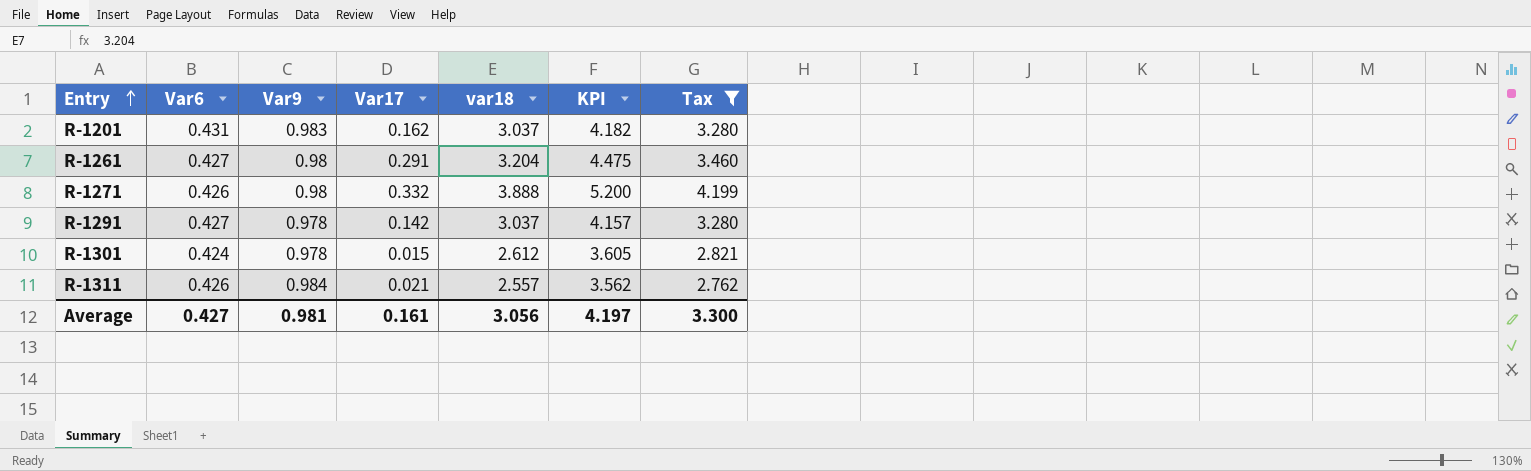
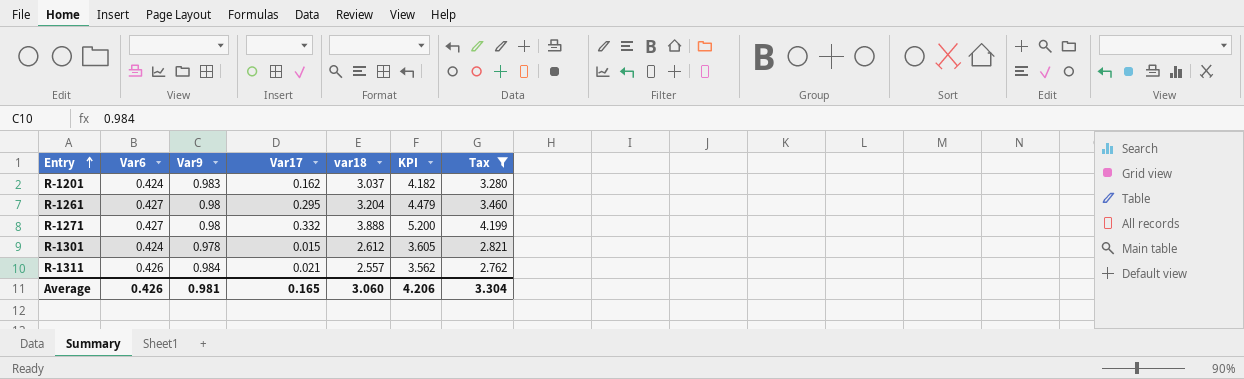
row R-1291: 0.427 | 0.978 | 0.142 | 3.037 | 4.157 | 3.280 -> none
R-1201 | Var6: 0.431 -> 0.424
R-1261 | Var17: 0.291 -> 0.295
R-1261 | KPI: 4.475 -> 4.479
R-1271 | Var6: 0.426 -> 0.427
Average | Var6: 0.427 -> 0.426
Average | Var17: 0.161 -> 0.165
Average | var18: 3.056 -> 3.060
Average | KPI: 4.197 -> 4.206
Average | Tax: 3.300 -> 3.304

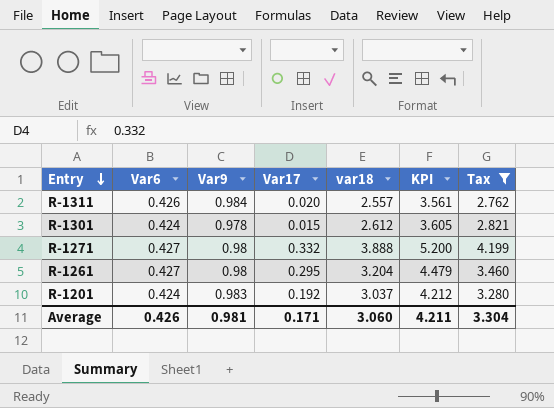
row order: Entry ascending -> Entry descending
R-1311 | Var17: 0.021 -> 0.020
R-1311 | KPI: 3.562 -> 3.561
R-1201 | Var17: 0.162 -> 0.192
R-1201 | KPI: 4.182 -> 4.212
Average | Var17: 0.165 -> 0.171
Average | KPI: 4.206 -> 4.211

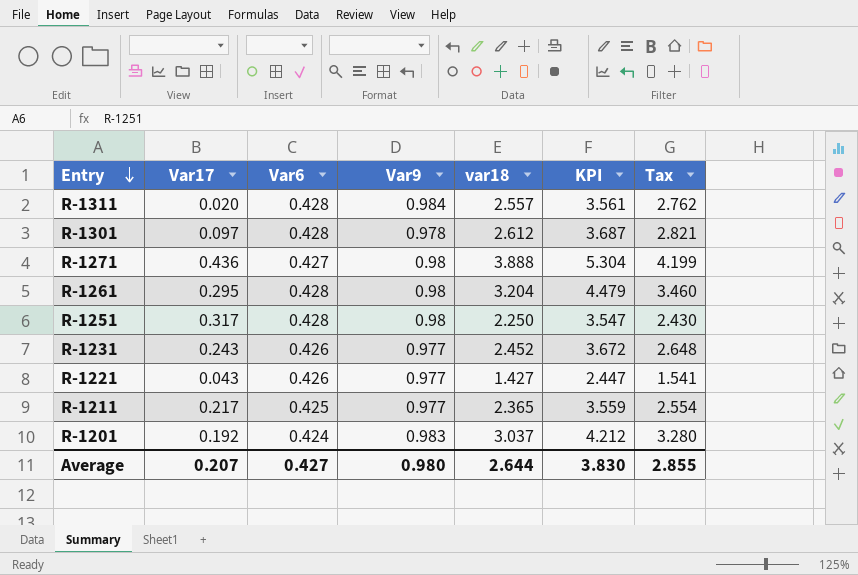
filter: Tax >= 2.762 -> none
column Var17 | position: 4 -> 2
R-1311 | Var6: 0.426 -> 0.428
R-1301 | Var17: 0.015 -> 0.097
R-1301 | Var6: 0.424 -> 0.428
R-1301 | KPI: 3.605 -> 3.687
R-1271 | Var17: 0.332 -> 0.436
R-1271 | KPI: 5.200 -> 5.304
R-1261 | Var6: 0.427 -> 0.428
Average | Var17: 0.171 -> 0.207
Average | Var6: 0.426 -> 0.427
Average | Var9: 0.981 -> 0.980
Average | var18: 3.060 -> 2.644
Average | KPI: 4.211 -> 3.830
Average | Tax: 3.304 -> 2.855

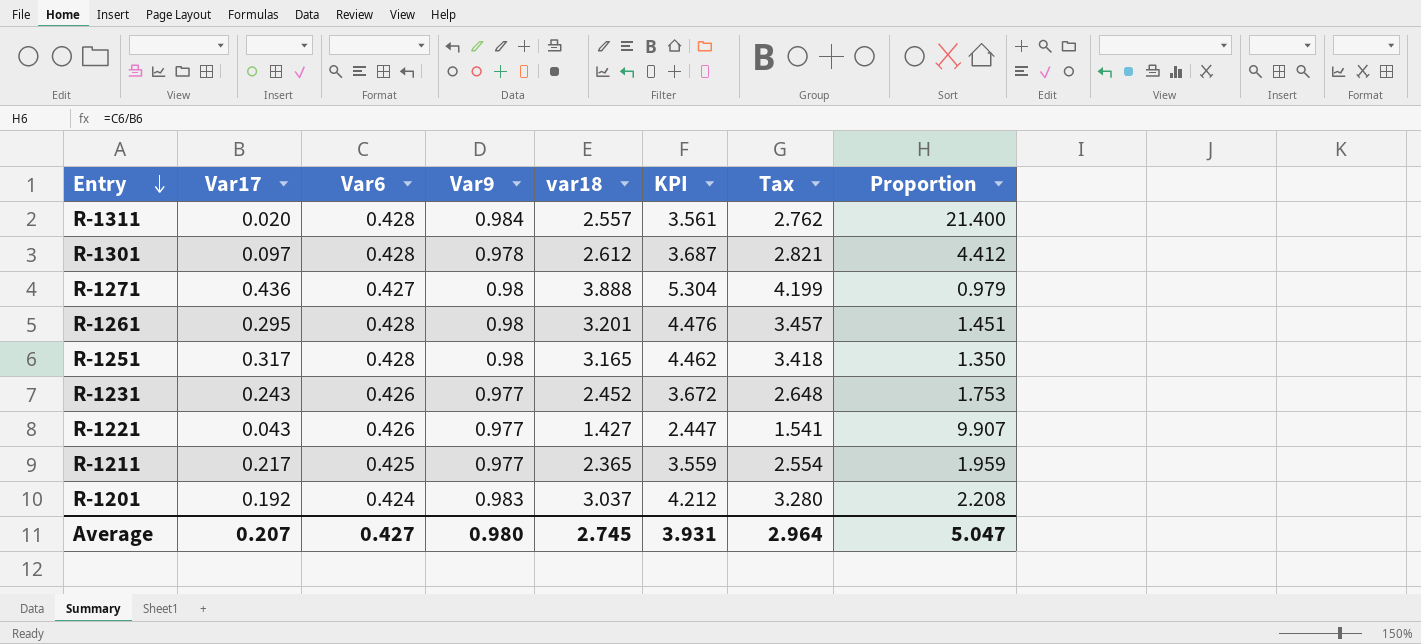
column Proportion | formula: none -> [Var6] / [Var17]
R-1261 | var18: 3.204 -> 3.201
R-1261 | KPI: 4.479 -> 4.476
R-1261 | Tax: 3.460 -> 3.457
R-1251 | var18: 2.250 -> 3.165
R-1251 | KPI: 3.547 -> 4.462
R-1251 | Tax: 2.430 -> 3.418
Average | var18: 2.644 -> 2.745
Average | KPI: 3.830 -> 3.931
Average | Tax: 2.855 -> 2.964

